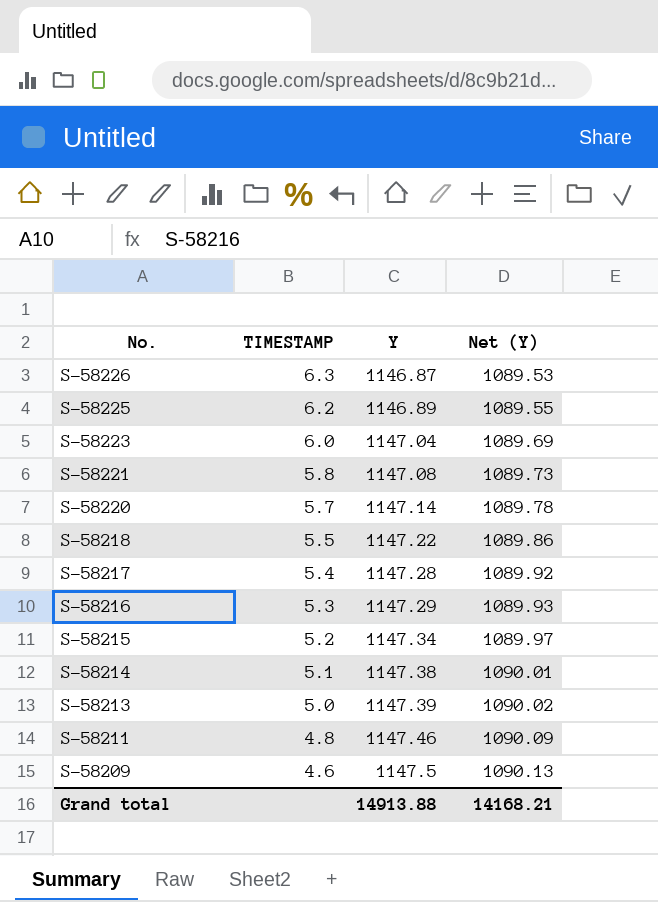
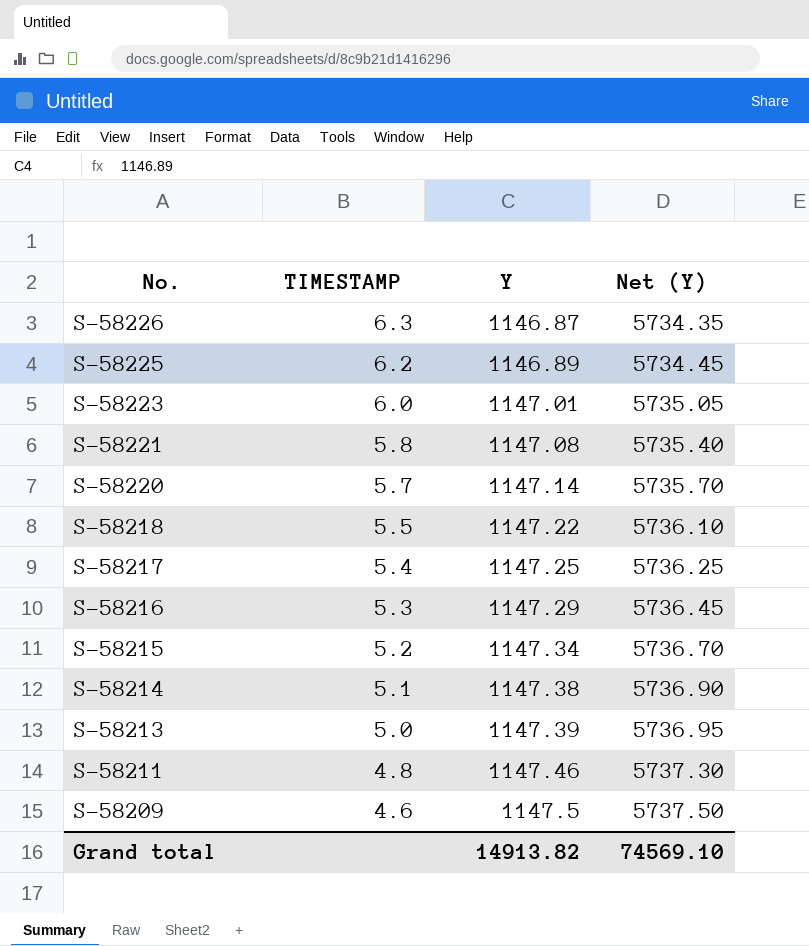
column Net (Y) | formula: [Y] * 0.95 -> [Y] * 5
S-58223 | Y: 1147.04 -> 1147.01
S-58217 | Y: 1147.28 -> 1147.25
Grand total | Y: 14913.88 -> 14913.82
Grand total | Net (Y): 14168.21 -> 74569.10

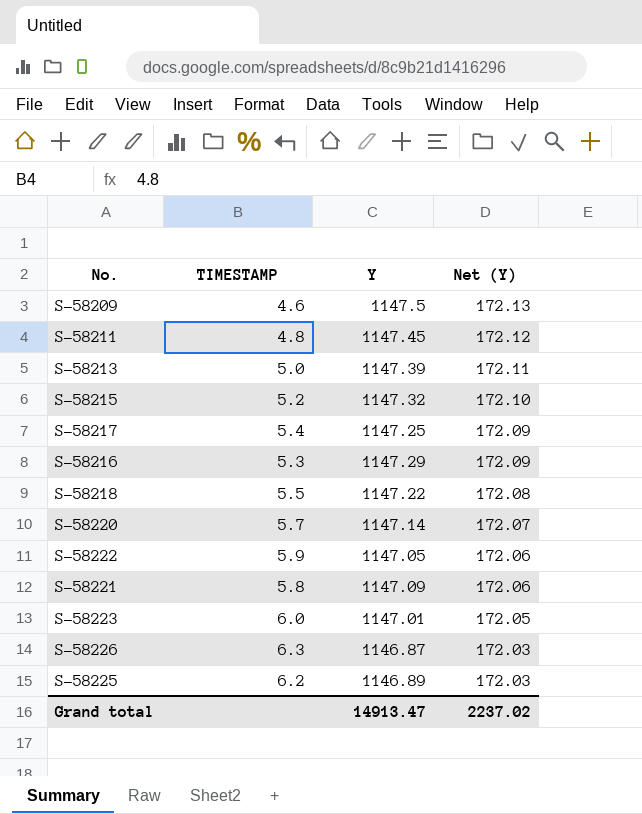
row order: No. descending -> Net (Y) descending
column Net (Y) | formula: [Y] * 5 -> [Y] * 0.15
row S-58214: 5.1 | 1147.38 | 5736.90 -> none
S-58211 | Y: 1147.46 -> 1147.45
S-58215 | Y: 1147.34 -> 1147.32
row S-58222: none -> 5.9 | 1147.05 | 172.06
S-58221 | Y: 1147.08 -> 1147.09
Grand total | Y: 14913.82 -> 14913.47
Grand total | Net (Y): 74569.10 -> 2237.02

